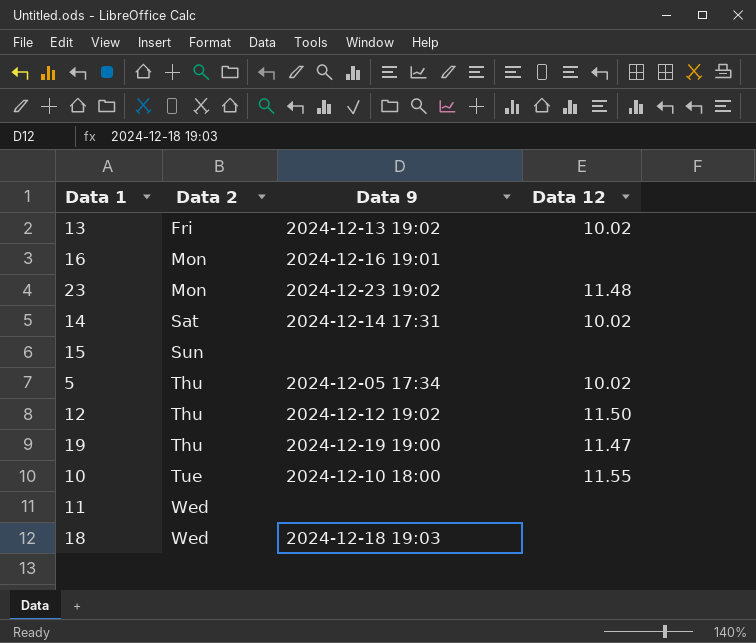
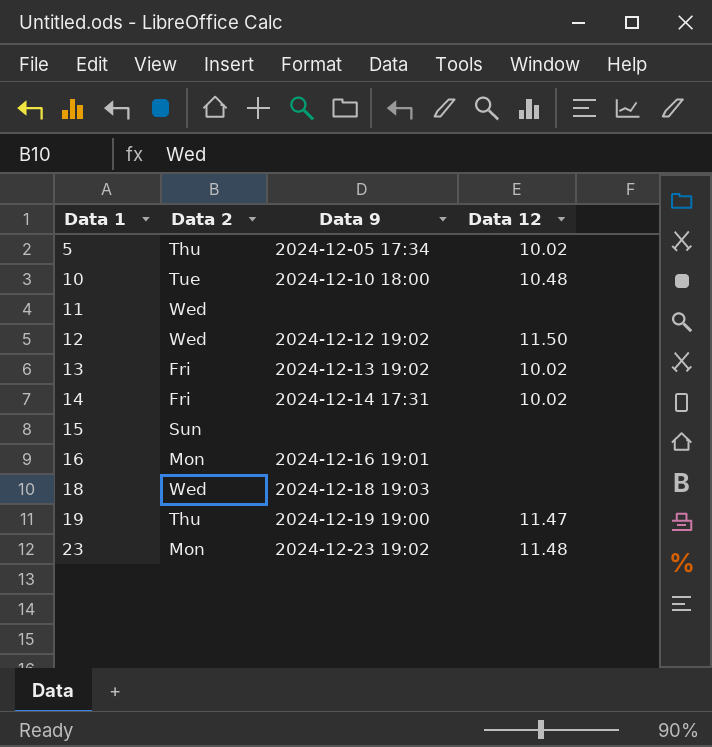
row order: Data 2 ascending -> Data 1 ascending
10 | Data 12: 11.55 -> 10.48
12 | Data 2: Thu -> Wed
14 | Data 2: Sat -> Fri

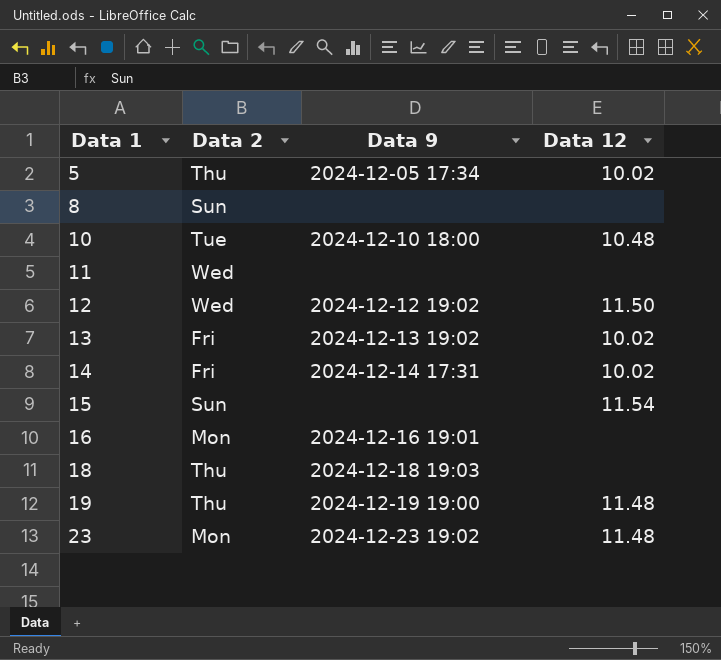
row 8: none -> Sun | none | none
15 | Data 12: none -> 11.54
18 | Data 2: Wed -> Thu
19 | Data 12: 11.47 -> 11.48

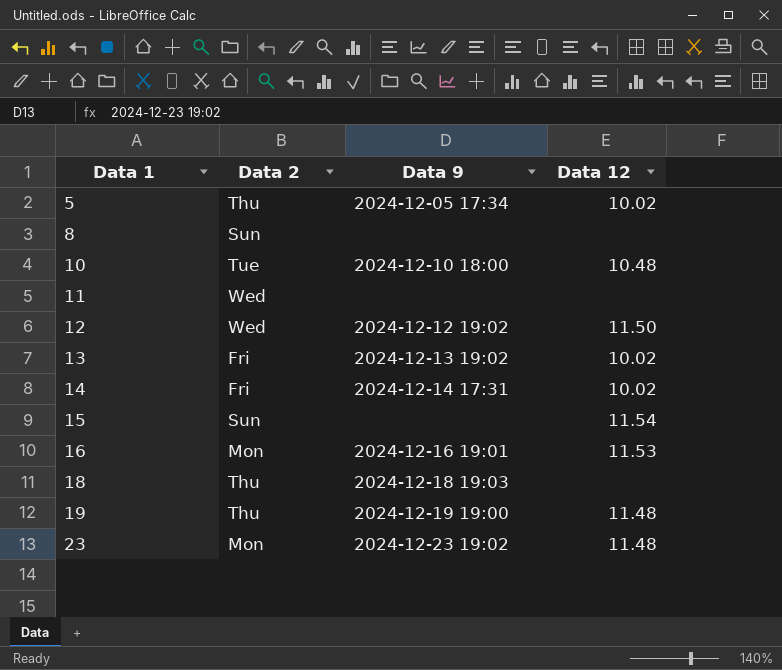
16 | Data 12: none -> 11.53

